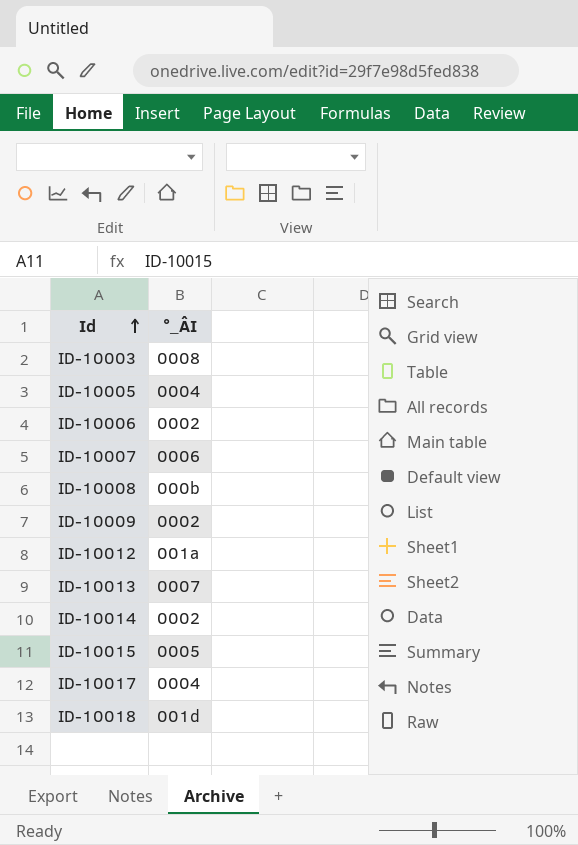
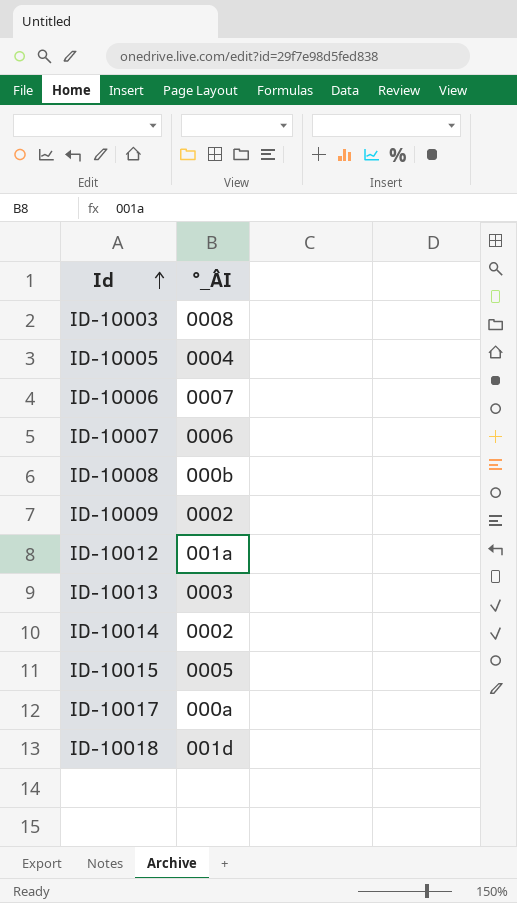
ID-10006 | °_ÂI: 0002 -> 0007
ID-10013 | °_ÂI: 0007 -> 0003
ID-10017 | °_ÂI: 0004 -> 000a

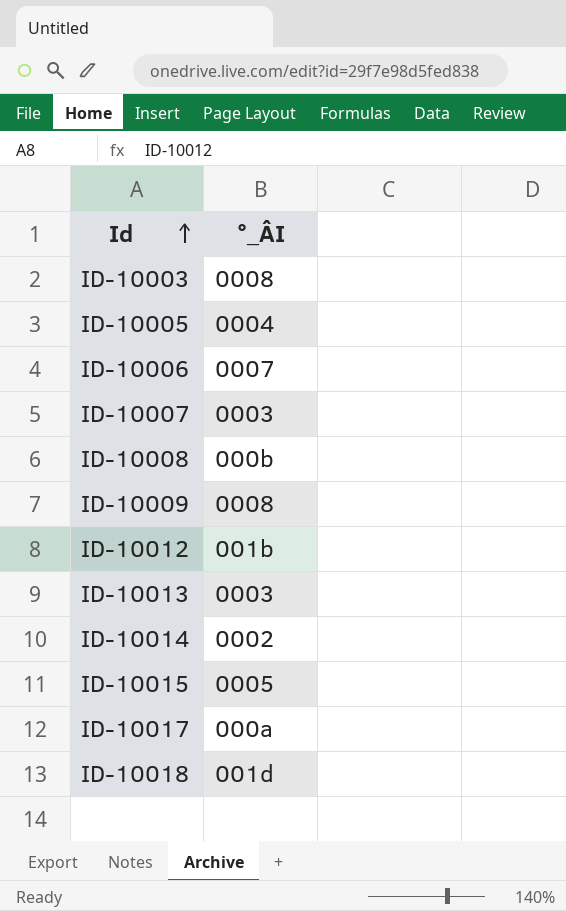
ID-10007 | °_ÂI: 0006 -> 0003
ID-10009 | °_ÂI: 0002 -> 0008
ID-10012 | °_ÂI: 001a -> 001b

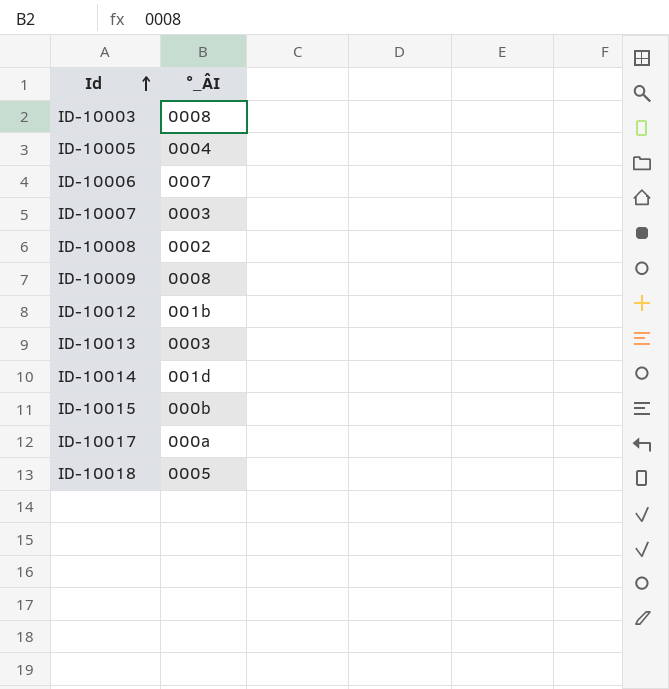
ID-10008 | °_ÂI: 000b -> 0002
ID-10014 | °_ÂI: 0002 -> 001d
ID-10015 | °_ÂI: 0005 -> 000b
ID-10018 | °_ÂI: 001d -> 0005

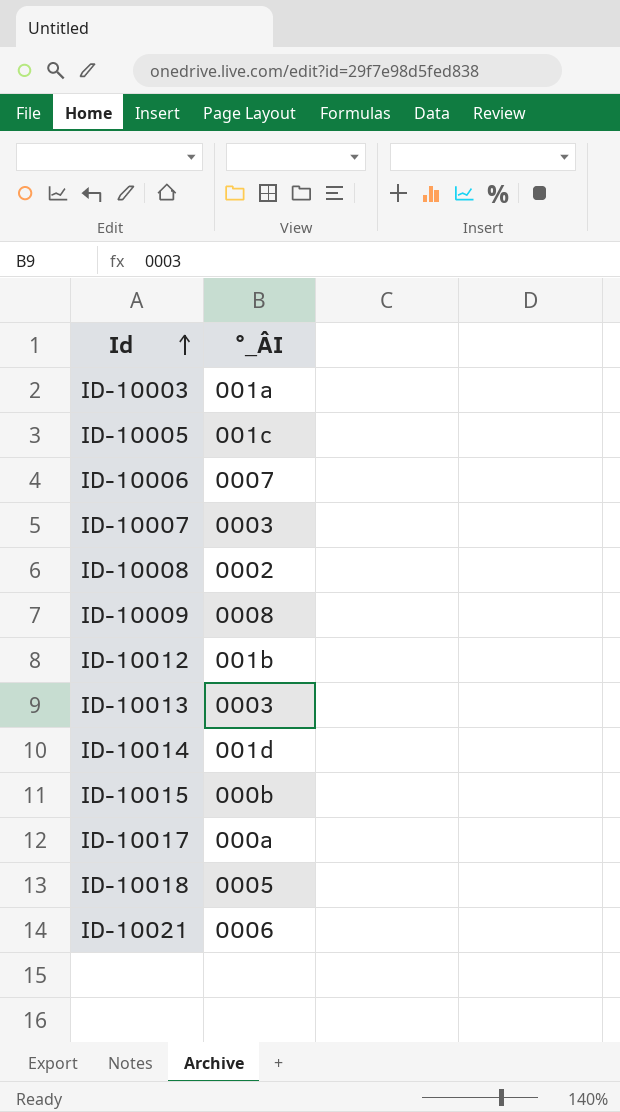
ID-10003 | °_ÂI: 0008 -> 001a
ID-10005 | °_ÂI: 0004 -> 001c
row ID-10021: none -> 0006

